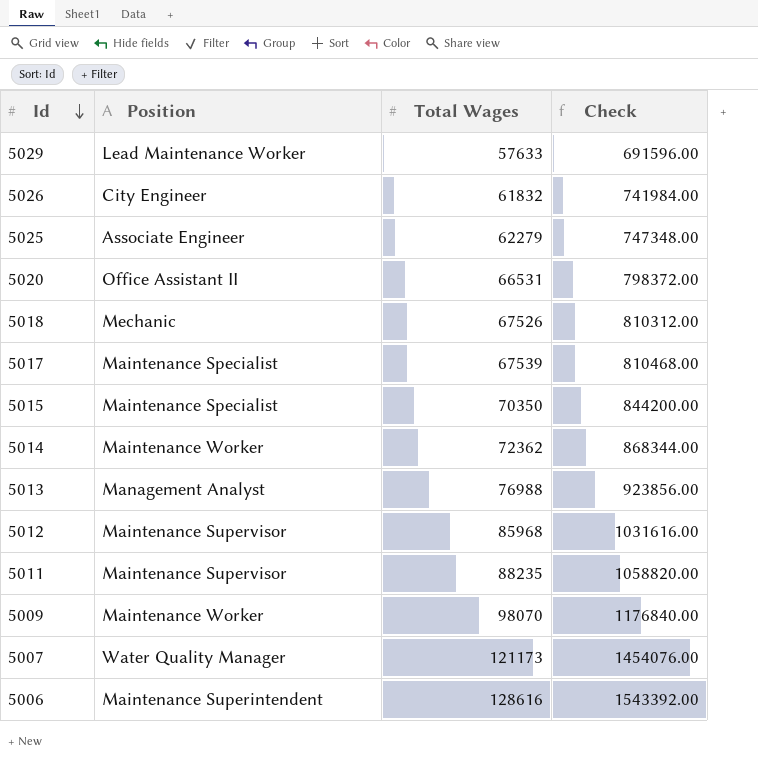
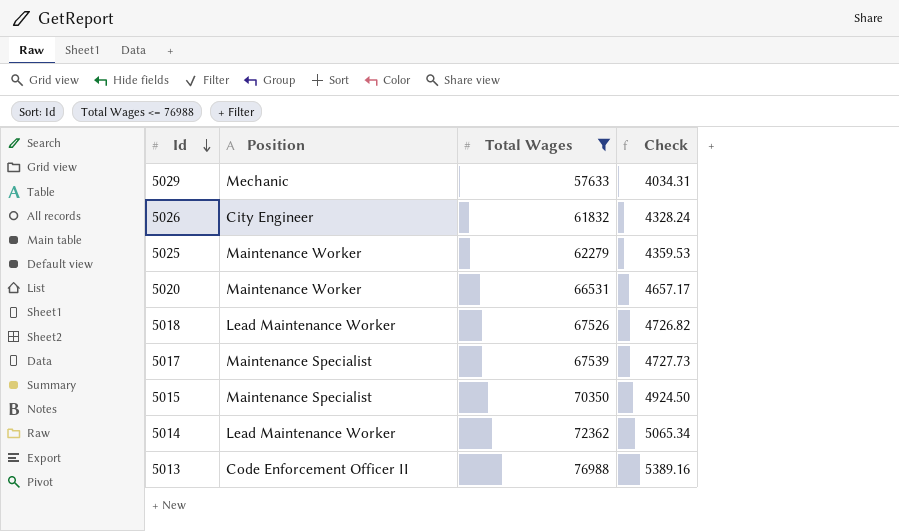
filter: none -> Total Wages <= 76988
column Check | formula: [Total Wages] * 12 -> [Total Wages] * 0.07
5029 | Position: Lead Maintenance Worker -> Mechanic
5025 | Position: Associate Engineer -> Maintenance Worker
5020 | Position: Office Assistant II -> Maintenance Worker
5018 | Position: Mechanic -> Lead Maintenance Worker
5014 | Position: Maintenance Worker -> Lead Maintenance Worker
5013 | Position: Management Analyst -> Code Enforcement Officer II

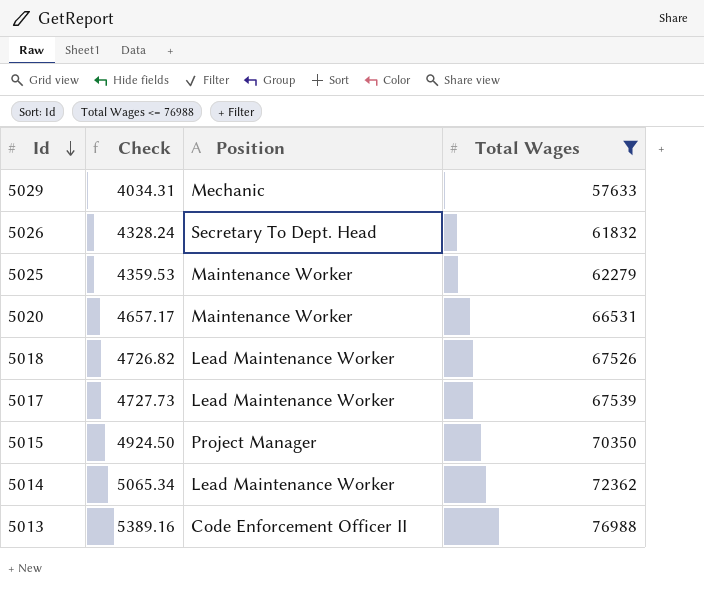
column Check | position: 4 -> 2
5026 | Position: City Engineer -> Secretary To Dept. Head
5017 | Position: Maintenance Specialist -> Lead Maintenance Worker
5015 | Position: Maintenance Specialist -> Project Manager

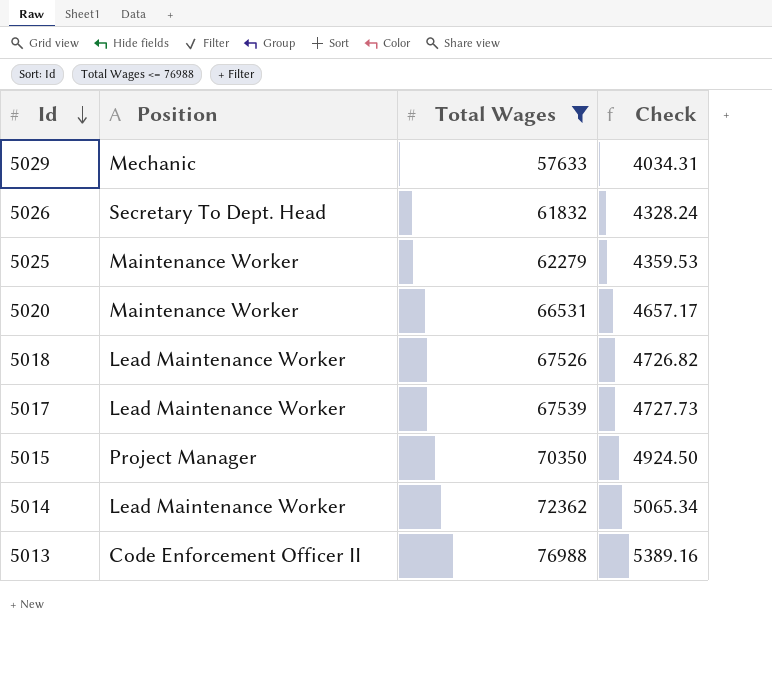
column Check | position: 2 -> 4

